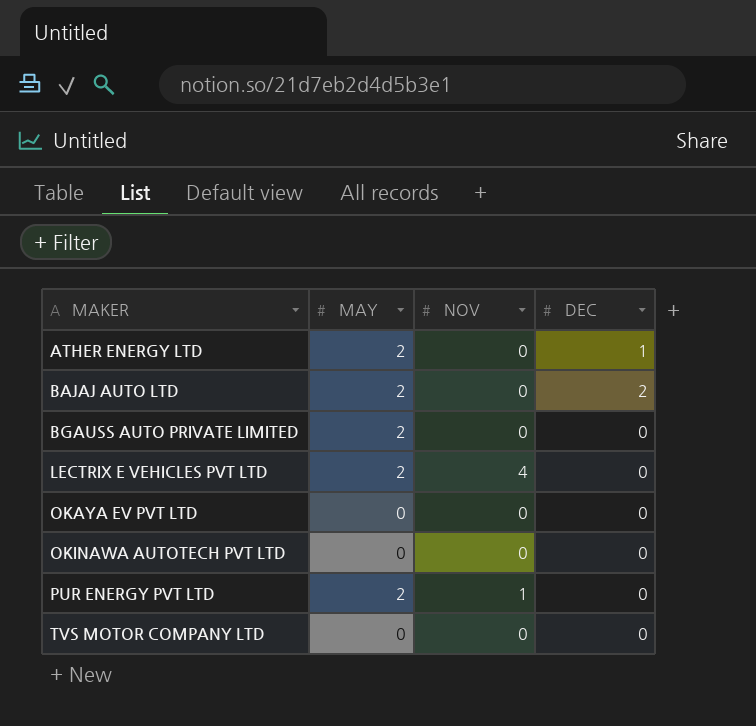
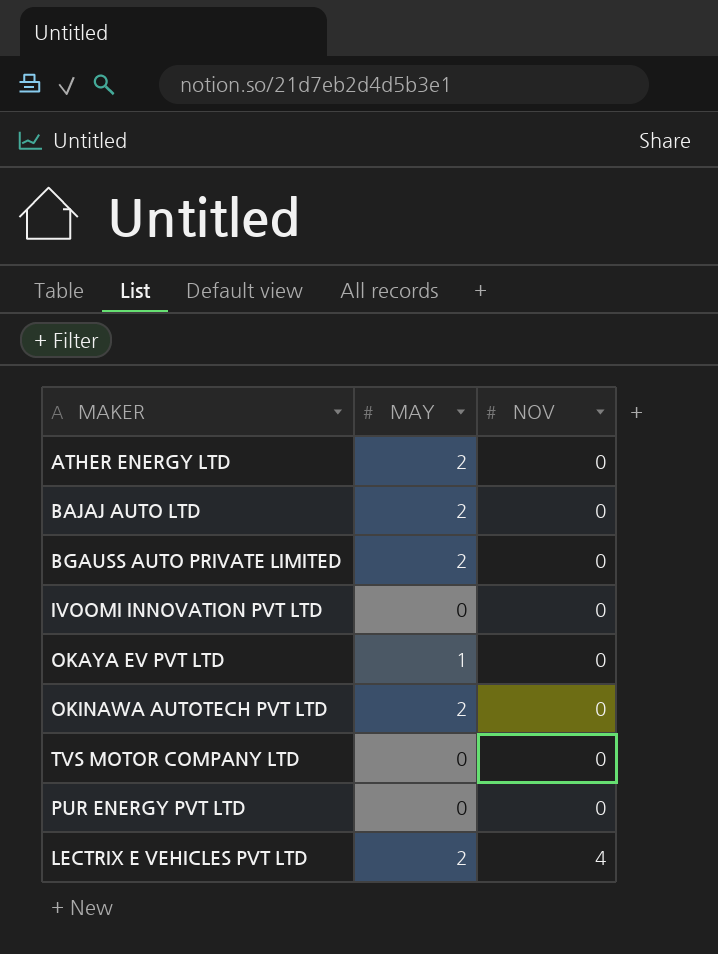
row order: MAKER ascending -> NOV ascending
column DEC | position: 4 -> none
row IVOOMI INNOVATION PVT LTD: none -> 0 | 0
OKAYA EV PVT LTD | MAY: 0 -> 1
OKINAWA AUTOTECH PVT LTD | MAY: 0 -> 2
PUR ENERGY PVT LTD | MAY: 2 -> 0
PUR ENERGY PVT LTD | NOV: 1 -> 0

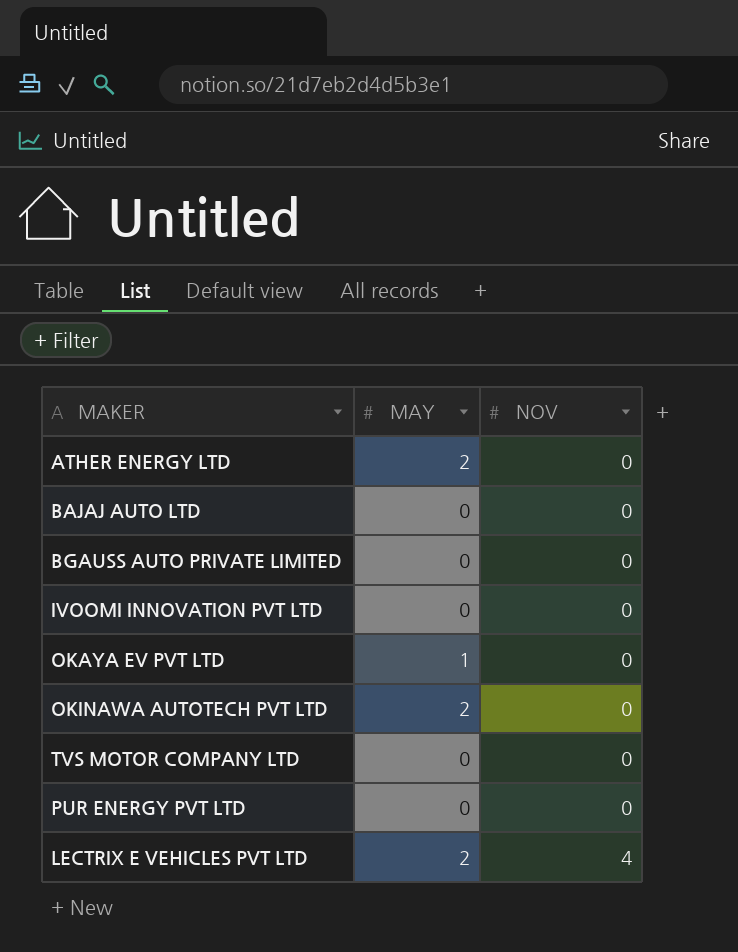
BAJAJ AUTO LTD | MAY: 2 -> 0
BGAUSS AUTO PRIVATE LIMITED | MAY: 2 -> 0

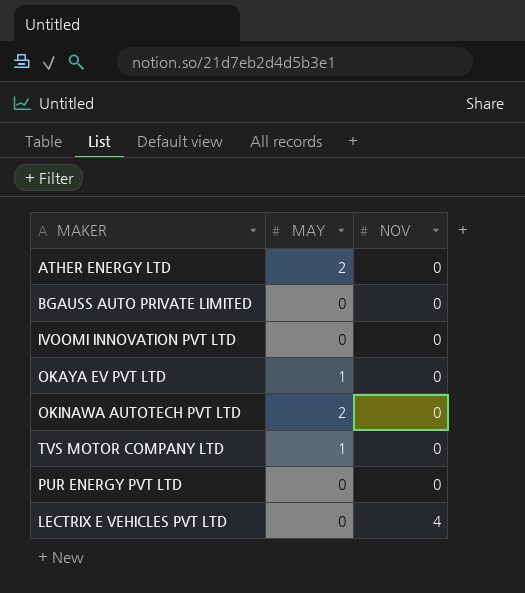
row BAJAJ AUTO LTD: 0 | 0 -> none
TVS MOTOR COMPANY LTD | MAY: 0 -> 1
LECTRIX E VEHICLES PVT LTD | MAY: 2 -> 0

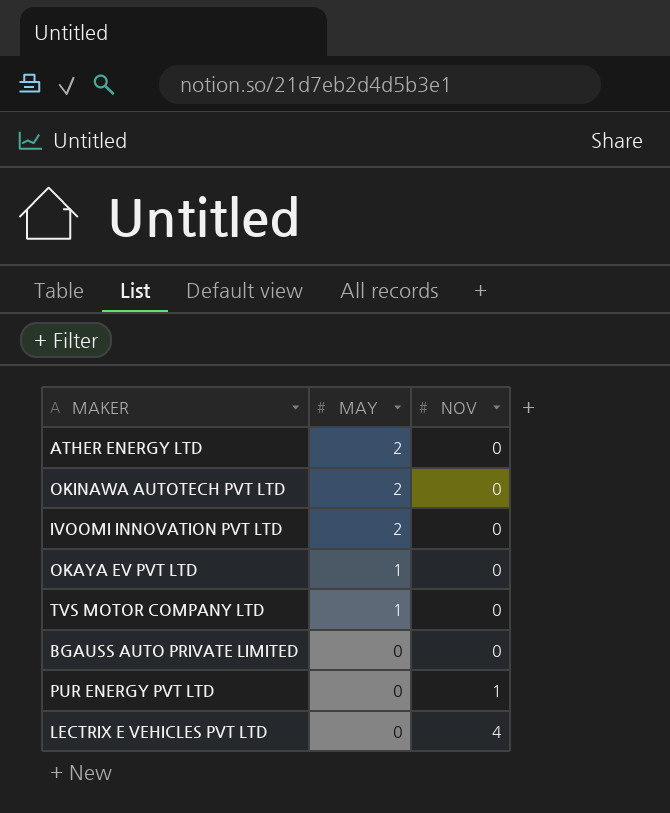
row order: NOV ascending -> MAY descending
IVOOMI INNOVATION PVT LTD | MAY: 0 -> 2
PUR ENERGY PVT LTD | NOV: 0 -> 1

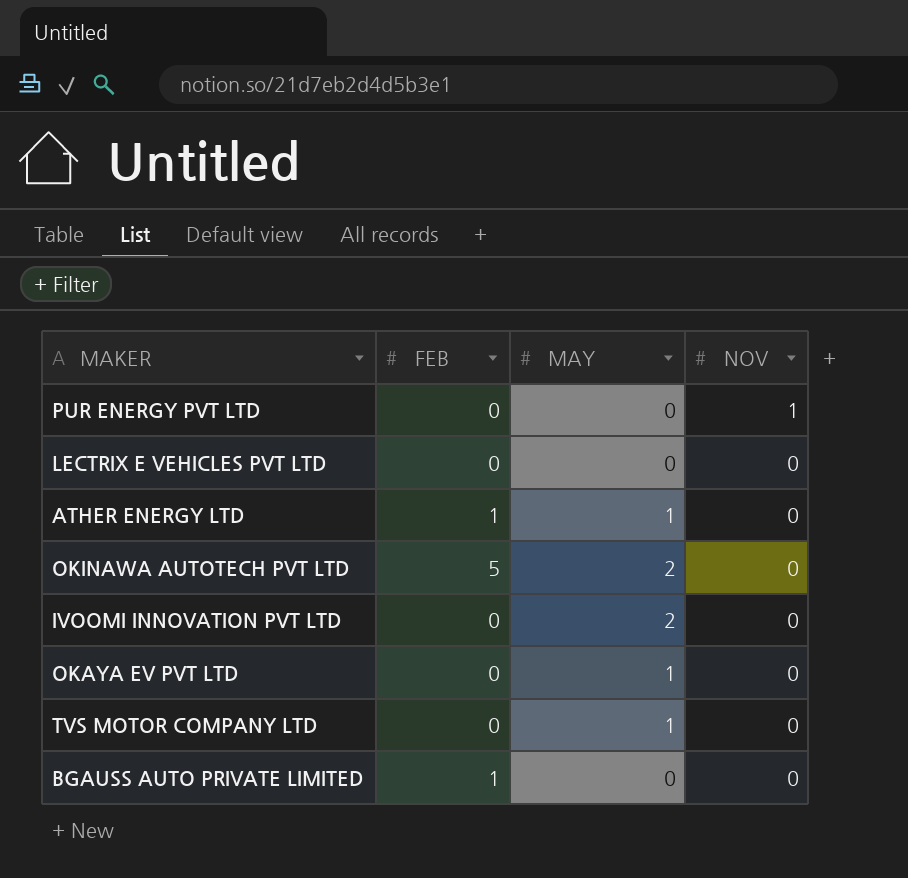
row order: MAY descending -> NOV descending
column FEB | position: none -> 2
LECTRIX E VEHICLES PVT LTD | NOV: 4 -> 0
ATHER ENERGY LTD | MAY: 2 -> 1

